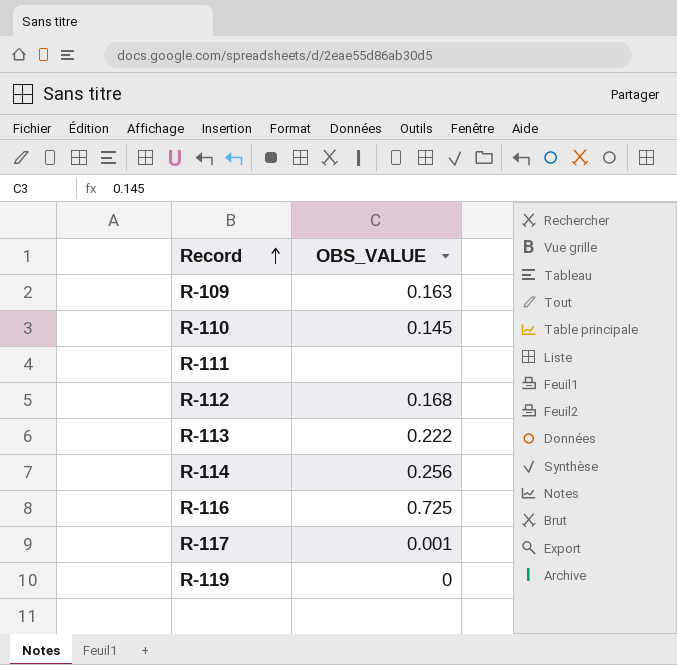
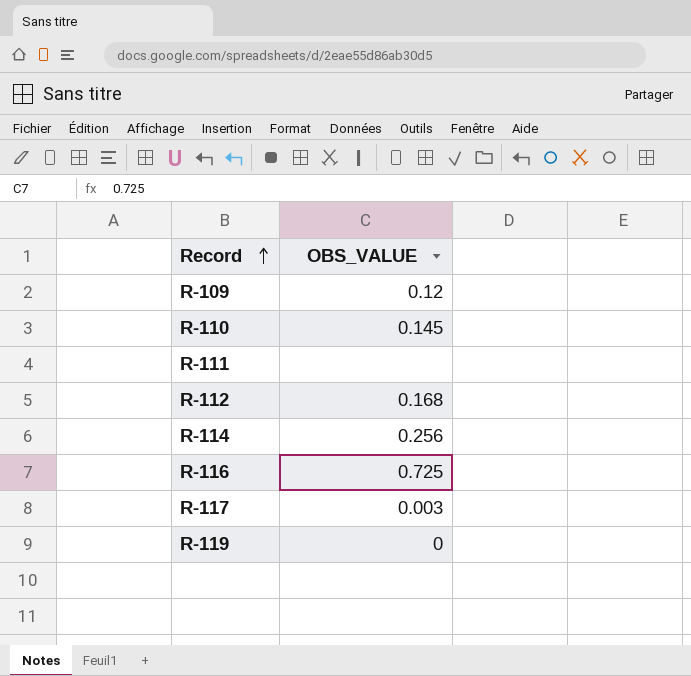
row R-113: 0.222 -> none
R-109 | OBS_VALUE: 0.163 -> 0.12
R-117 | OBS_VALUE: 0.001 -> 0.003

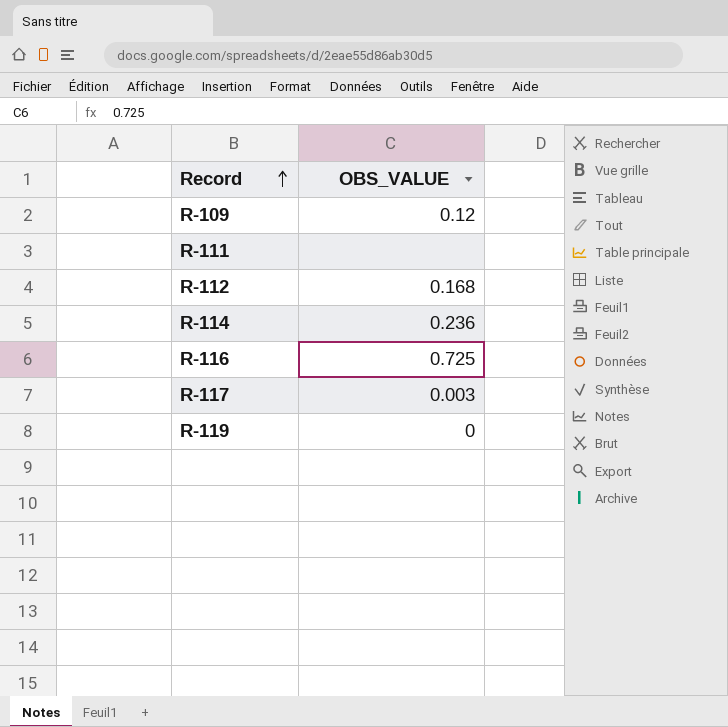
row R-110: 0.145 -> none
R-114 | OBS_VALUE: 0.256 -> 0.236

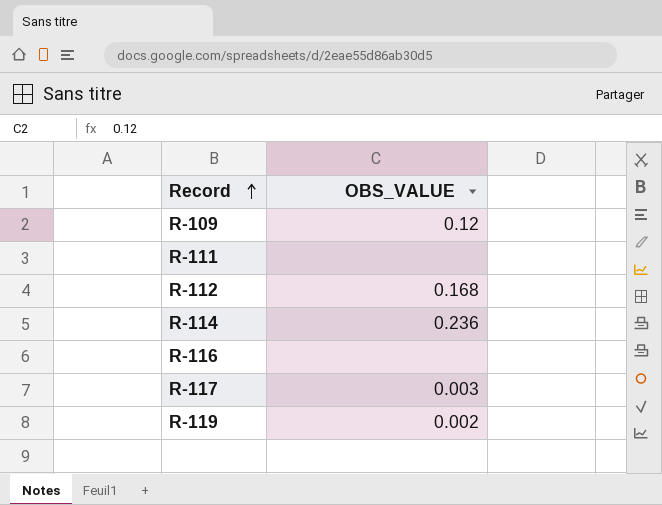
R-116 | OBS_VALUE: 0.725 -> none
R-119 | OBS_VALUE: 0 -> 0.002

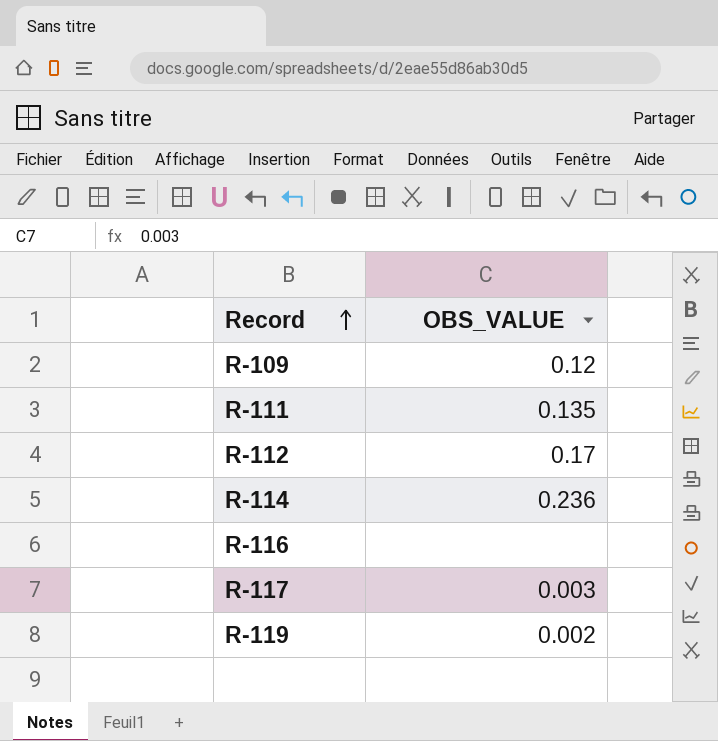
R-111 | OBS_VALUE: none -> 0.135
R-112 | OBS_VALUE: 0.168 -> 0.17

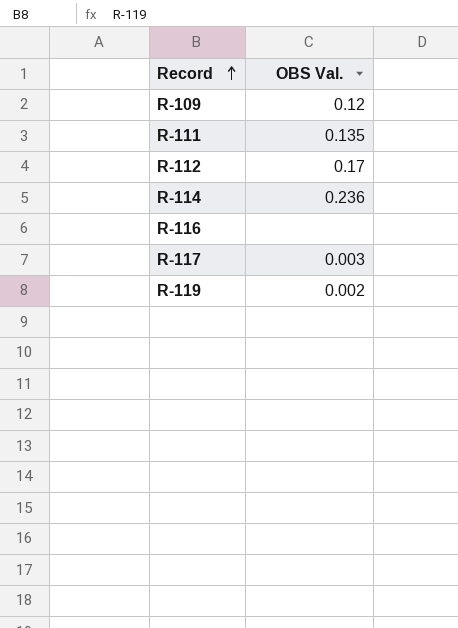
column name: OBS_VALUE -> OBS Val.

